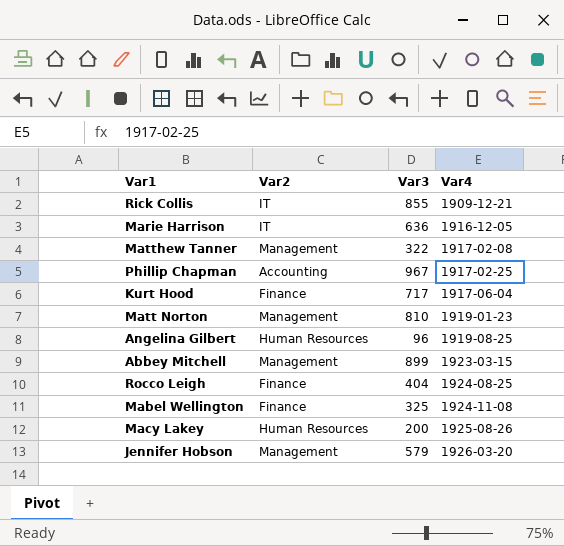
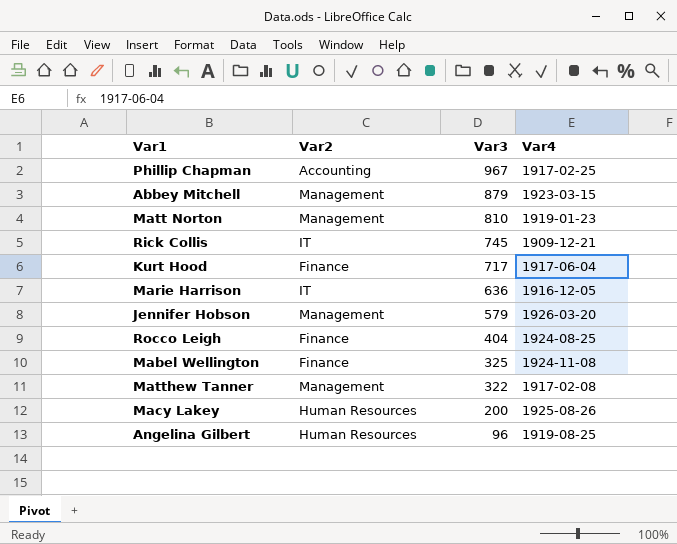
row order: Var4 ascending -> Var3 descending
Abbey Mitchell | Var3: 899 -> 879
Rick Collis | Var3: 855 -> 745

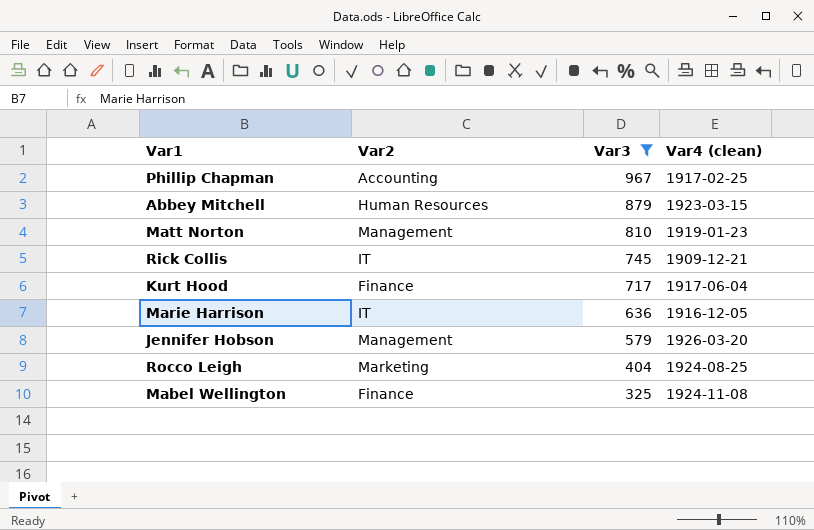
filter: none -> Var3 >= 325
column name: Var4 -> Var4 (clean)
Abbey Mitchell | Var2: Management -> Human Resources
Rocco Leigh | Var2: Finance -> Marketing

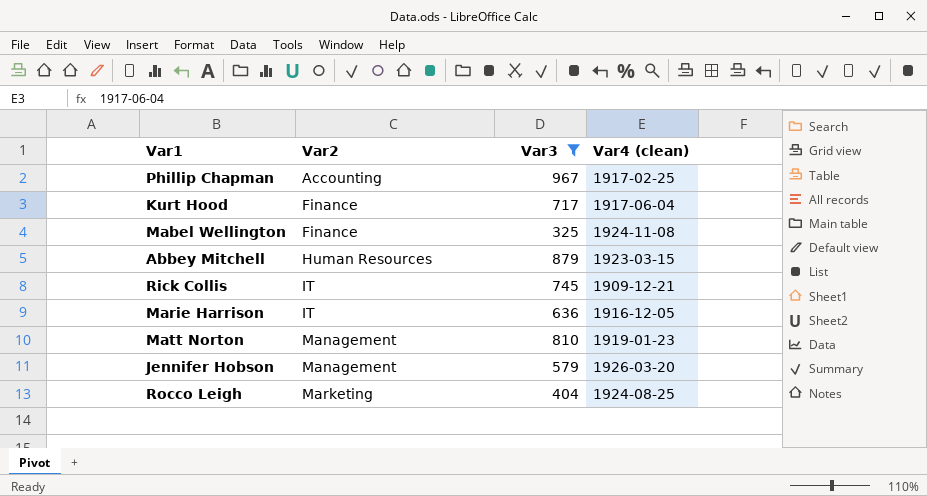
row order: Var3 descending -> Var2 ascending

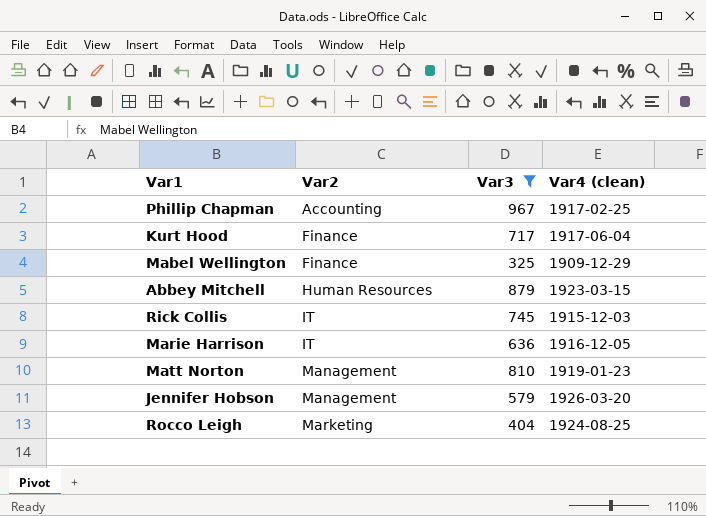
Mabel Wellington | Var4 (clean): 1924-11-08 -> 1909-12-29
Rick Collis | Var4 (clean): 1909-12-21 -> 1915-12-03

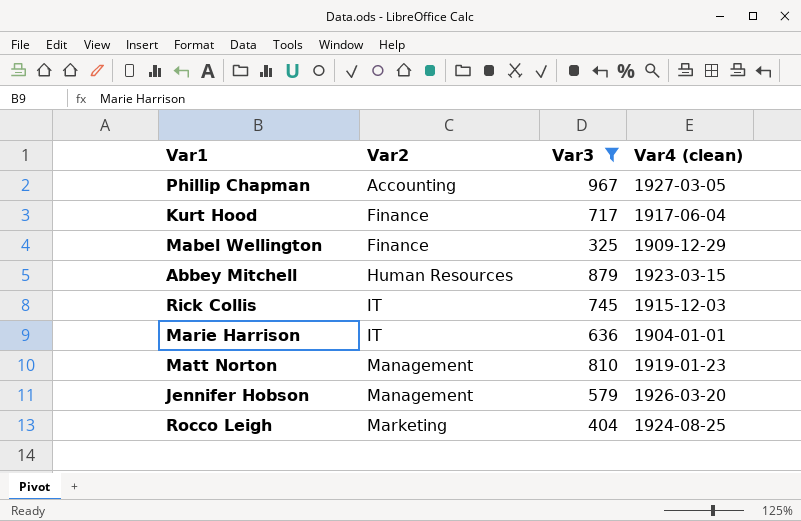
Phillip Chapman | Var4 (clean): 1917-02-25 -> 1927-03-05
Marie Harrison | Var4 (clean): 1916-12-05 -> 1904-01-01

